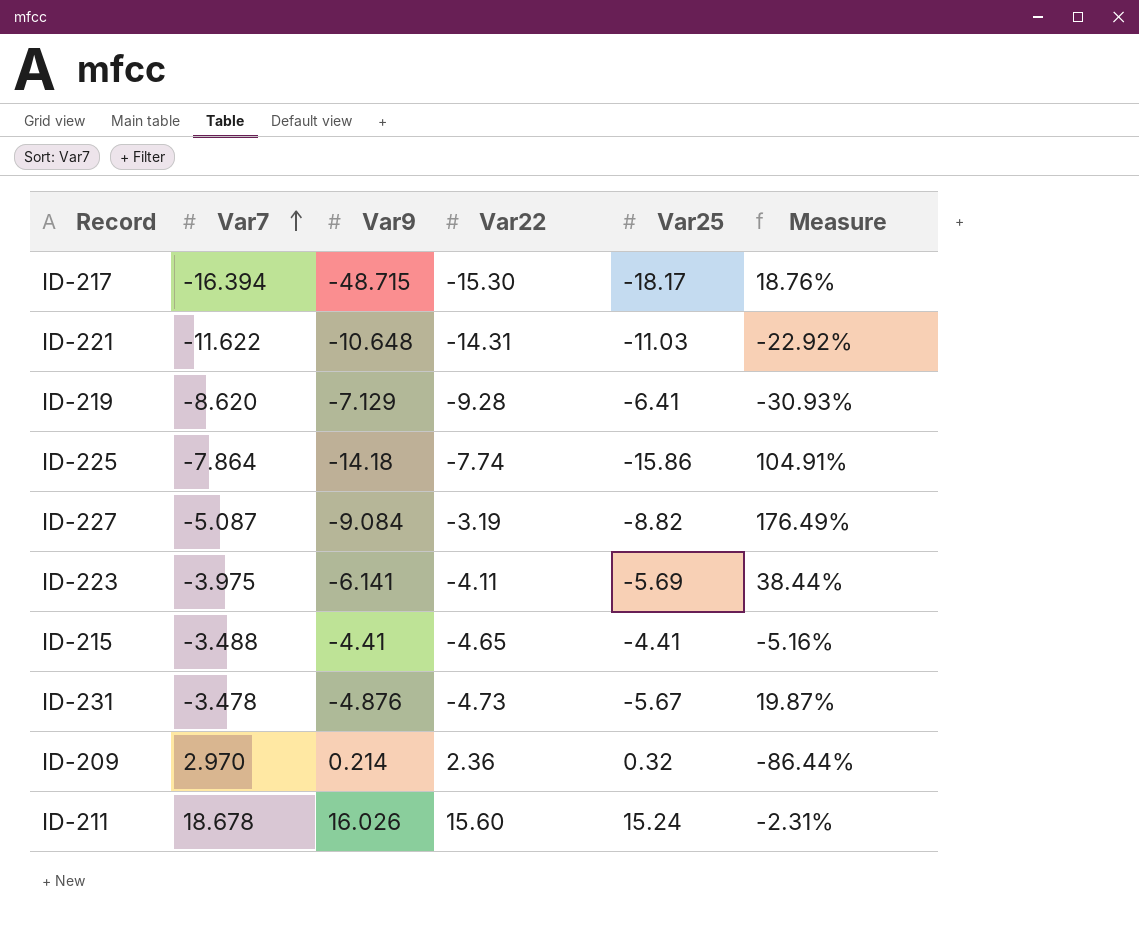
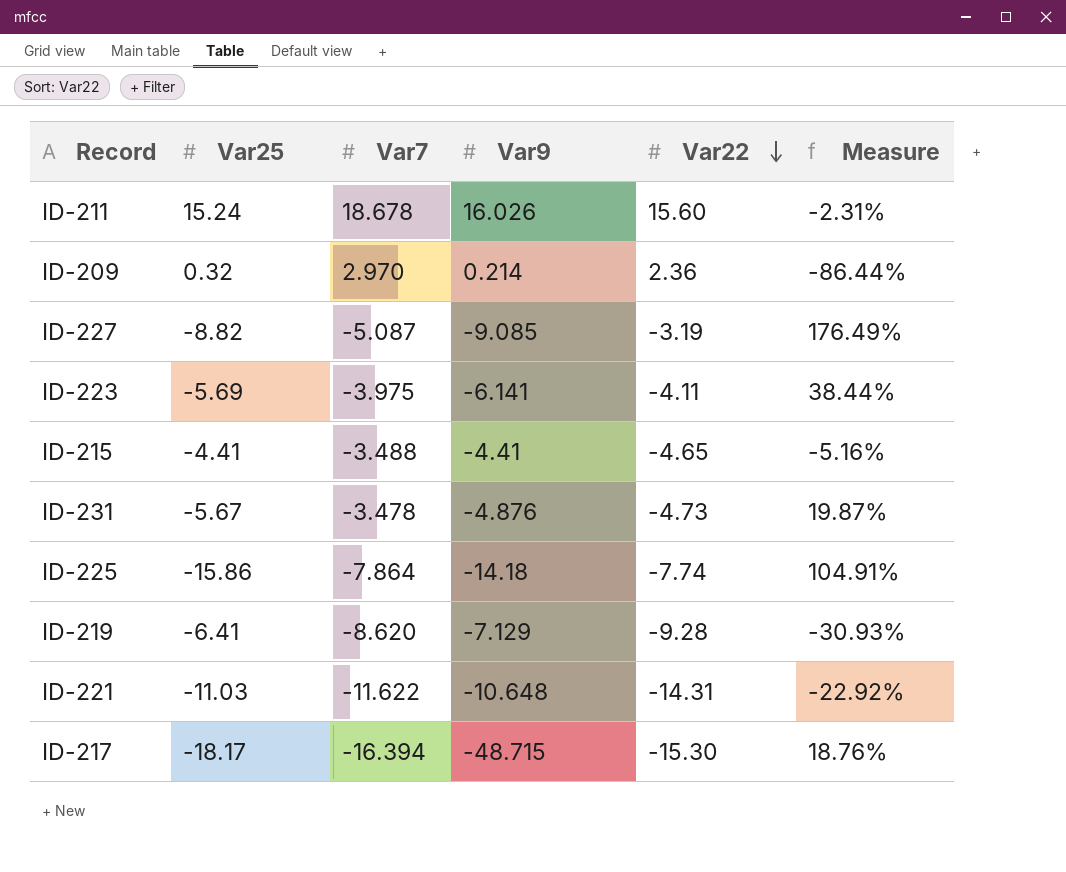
row order: Var7 ascending -> Var22 descending
column Var25 | position: 5 -> 2
ID-227 | Var9: -9.084 -> -9.085

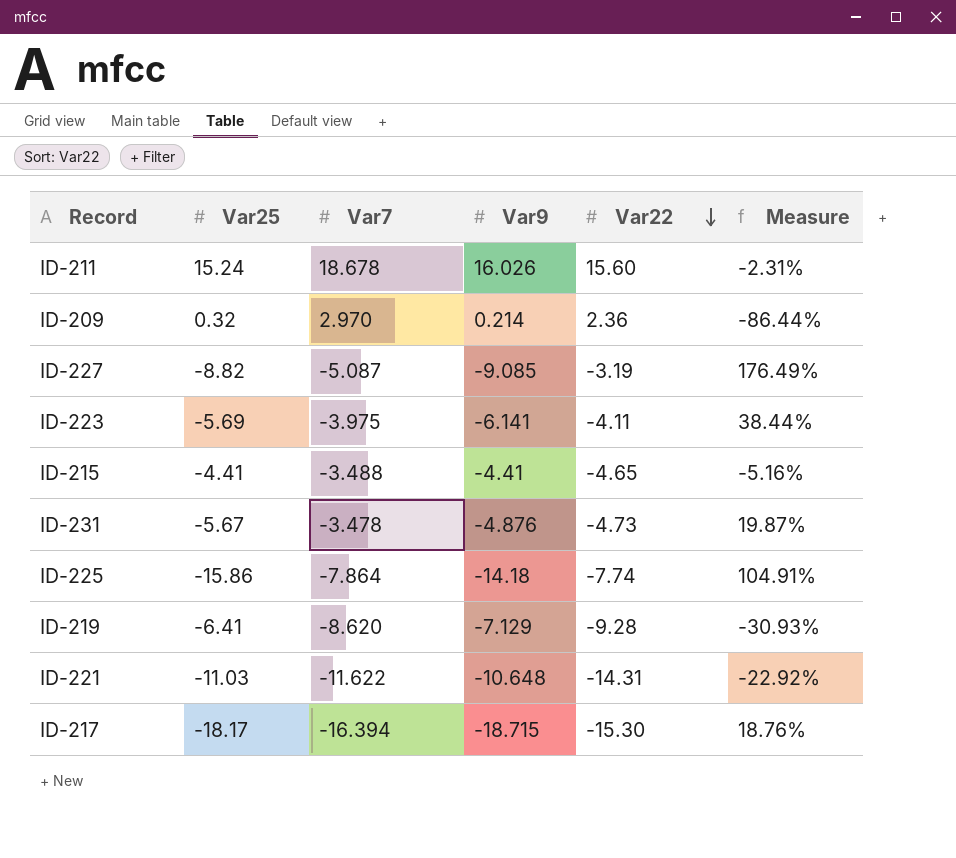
ID-217 | Var9: -48.715 -> -18.715

